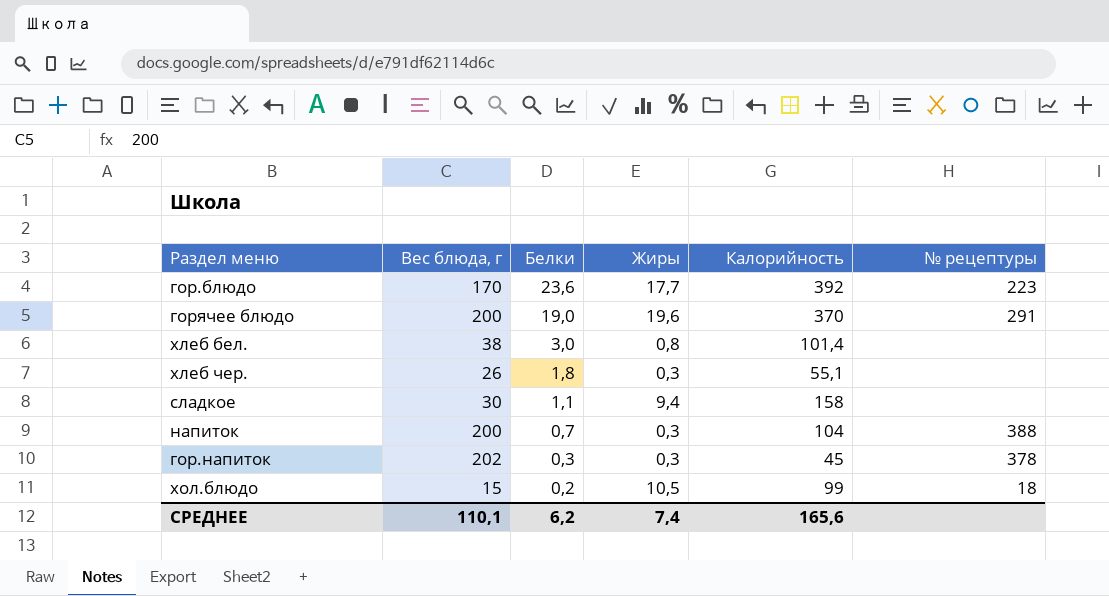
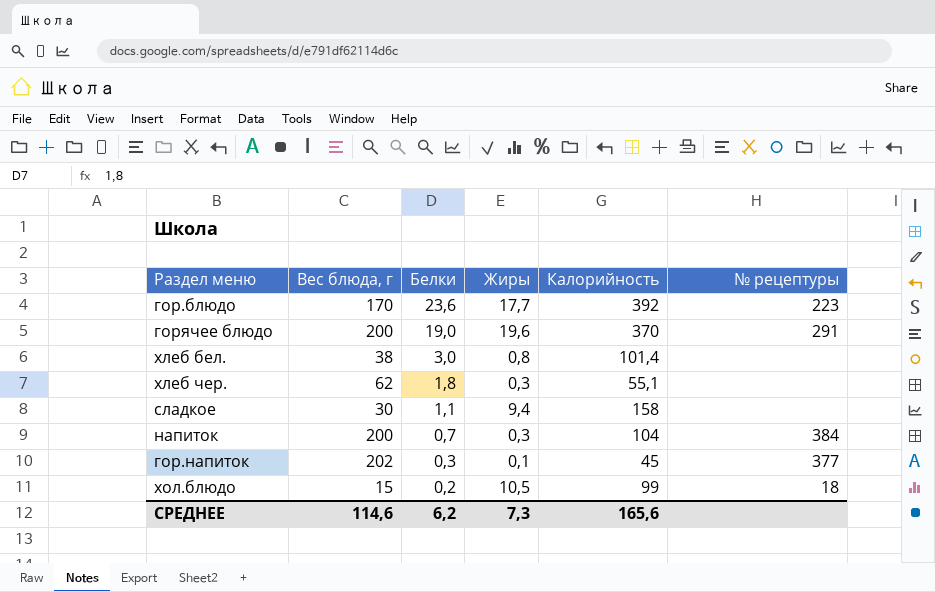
хлеб чер. | Вес блюда, г: 26 -> 62
напиток | № рецептуры: 388 -> 384
гор.напиток | Жиры: 0,3 -> 0,1
гор.напиток | № рецептуры: 378 -> 377
СРЕДНЕЕ | Вес блюда, г: 110,1 -> 114,6
СРЕДНЕЕ | Жиры: 7,4 -> 7,3

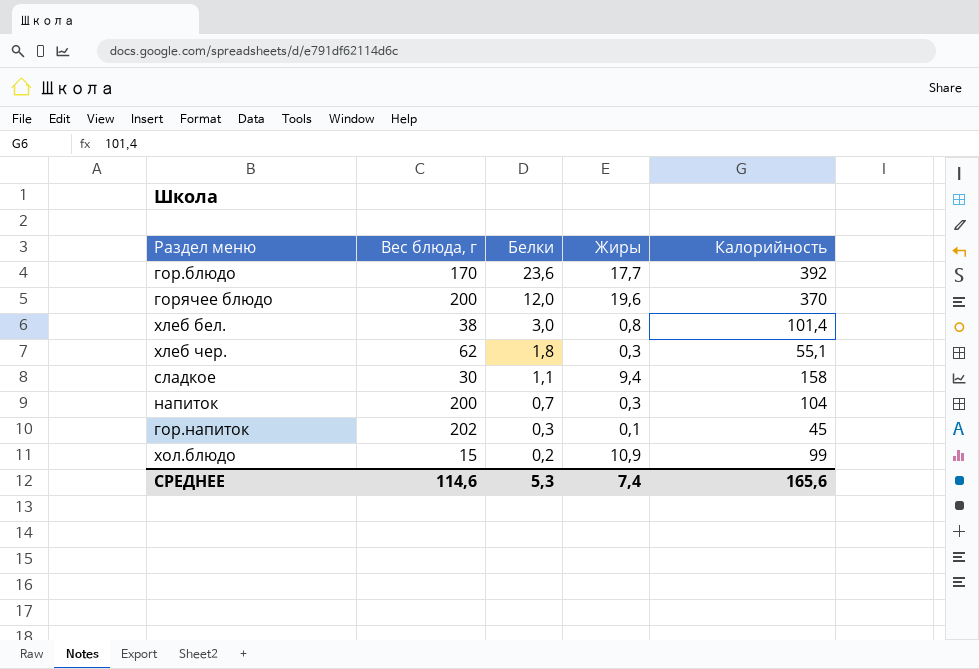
column № рецептуры | position: 6 -> none
горячее блюдо | Белки: 19,0 -> 12,0
хол.блюдо | Жиры: 10,5 -> 10,9
СРЕДНЕЕ | Белки: 6,2 -> 5,3
СРЕДНЕЕ | Жиры: 7,3 -> 7,4

